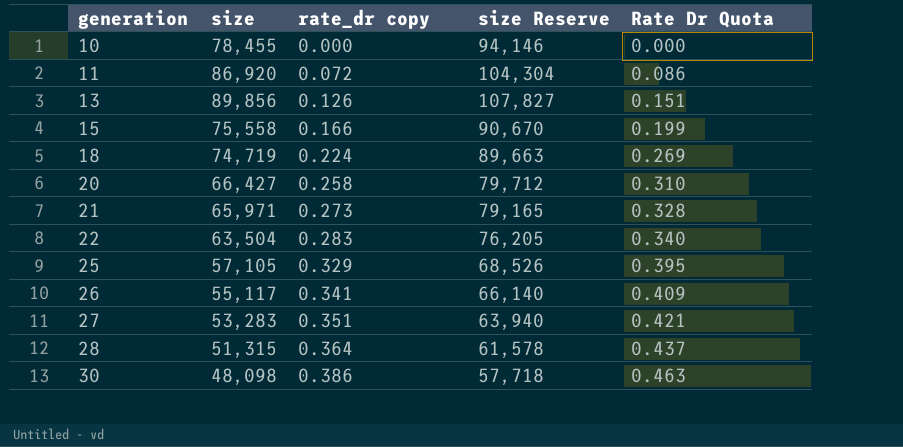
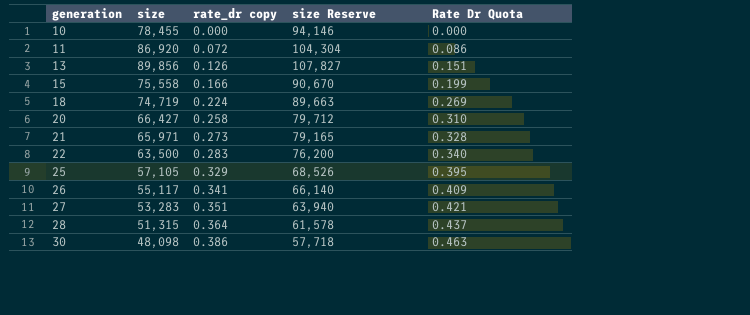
22 | size: 63,504 -> 63,500
22 | size Reserve: 76,205 -> 76,200

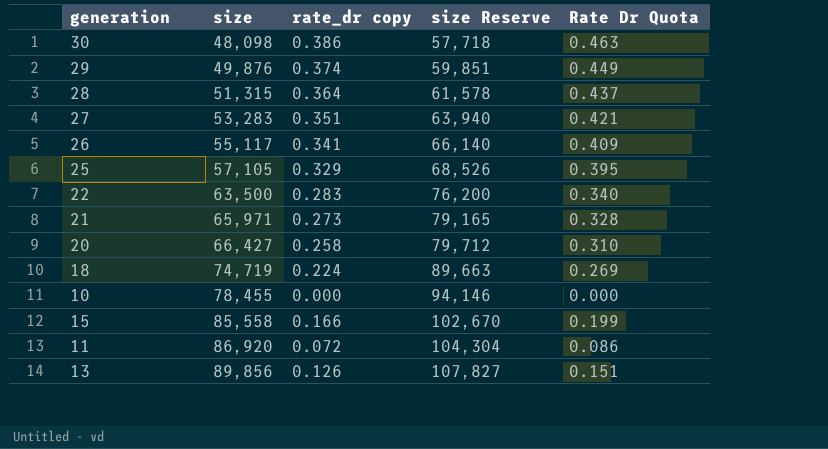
row order: generation ascending -> size ascending
row 29: none -> 49,876 | 0.374 | 59,851 | 0.449
15 | size: 75,558 -> 85,558
15 | size Reserve: 90,670 -> 102,670

